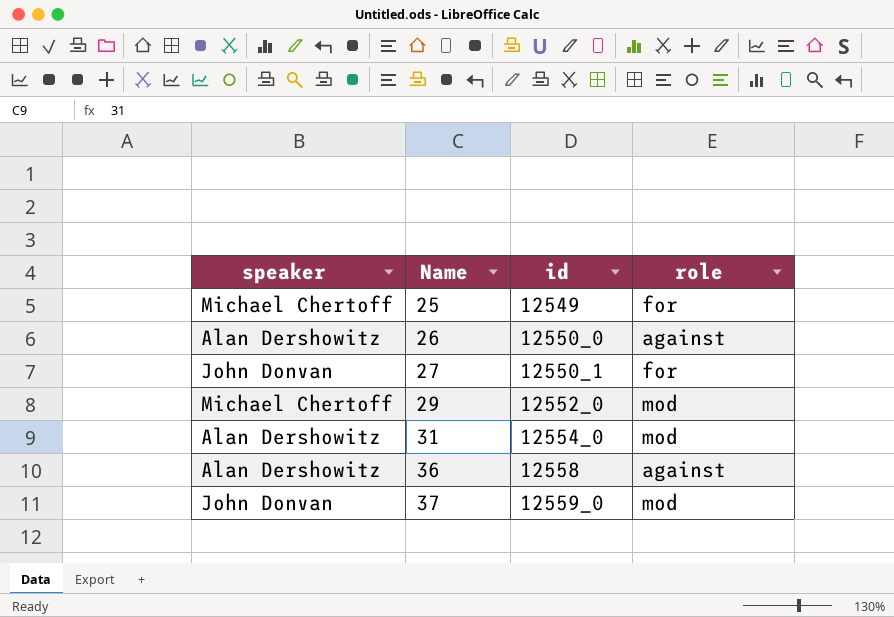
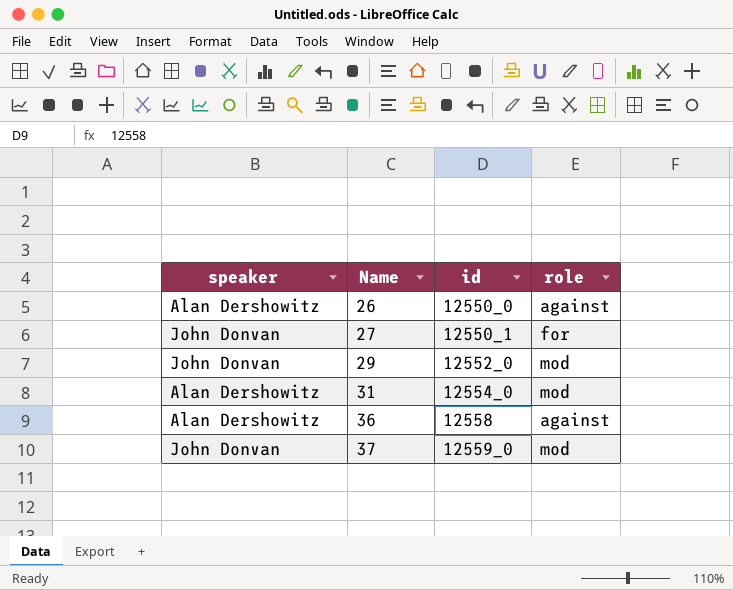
row 25: Michael Chertoff | 12549 | for -> none
29 | speaker: Michael Chertoff -> John Donvan

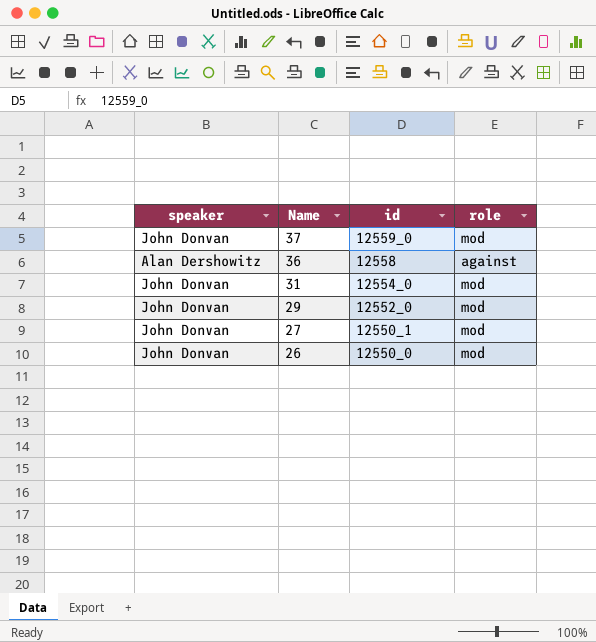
row order: Name ascending -> Name descending
31 | speaker: Alan Dershowitz -> John Donvan
27 | role: for -> mod
26 | speaker: Alan Dershowitz -> John Donvan
26 | role: against -> mod

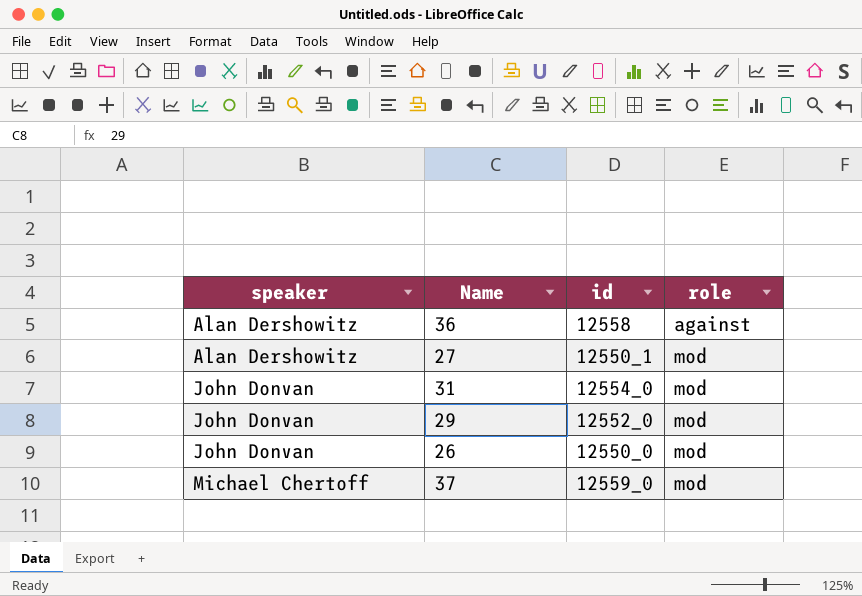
row order: Name descending -> speaker ascending
27 | speaker: John Donvan -> Alan Dershowitz
37 | speaker: John Donvan -> Michael Chertoff

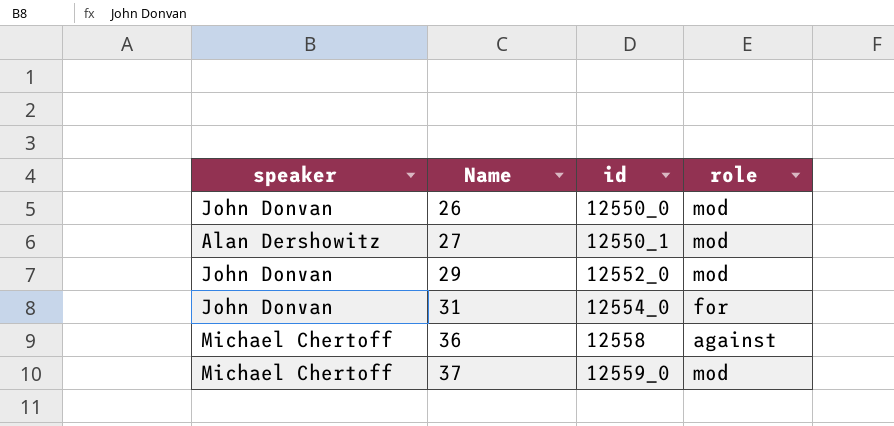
row order: speaker ascending -> Name ascending
31 | role: mod -> for
36 | speaker: Alan Dershowitz -> Michael Chertoff

